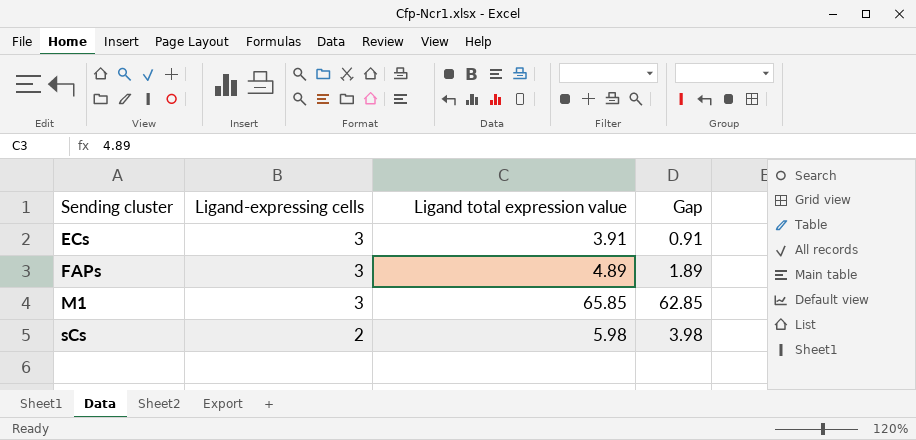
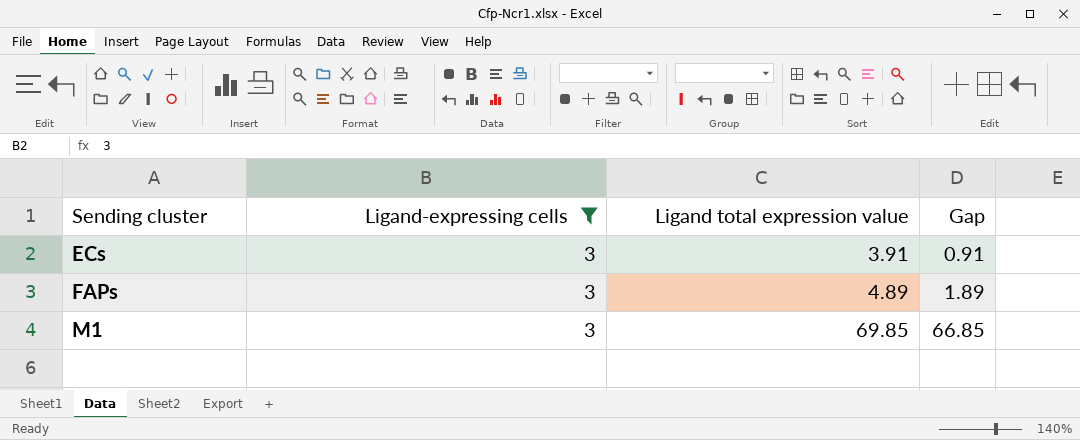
filter: none -> Ligand-expressing cells = 3
M1 | Ligand total expression value: 65.85 -> 69.85
M1 | Gap: 62.85 -> 66.85

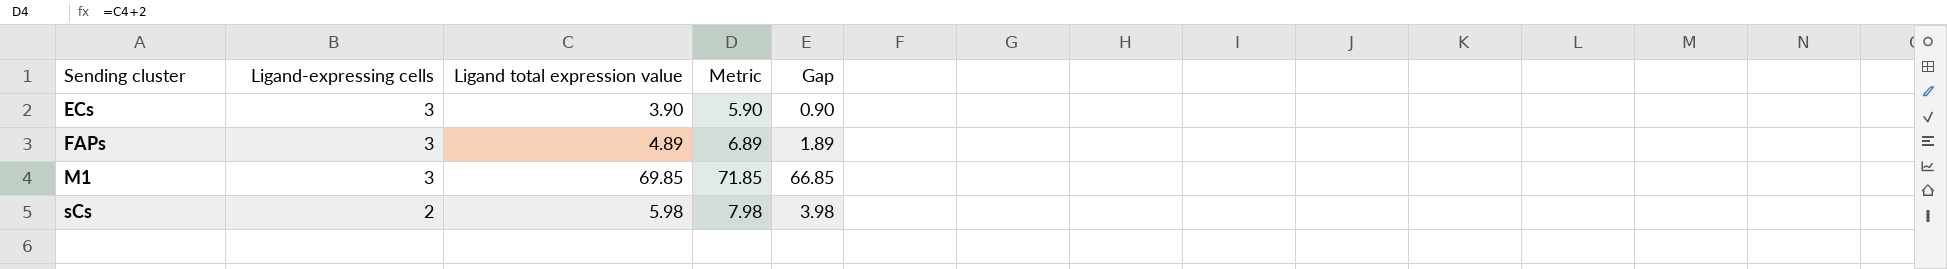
filter: Ligand-expressing cells = 3 -> none
column Metric | formula: none -> [Ligand total expression value] + 2
ECs | Ligand total expression value: 3.91 -> 3.90
ECs | Gap: 0.91 -> 0.90

